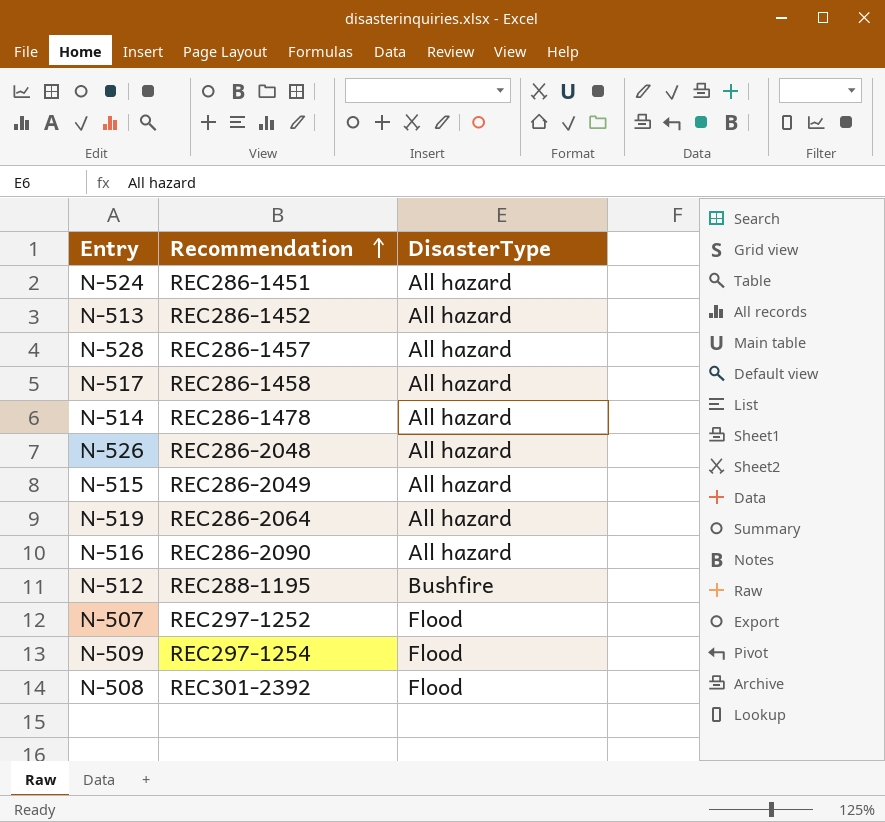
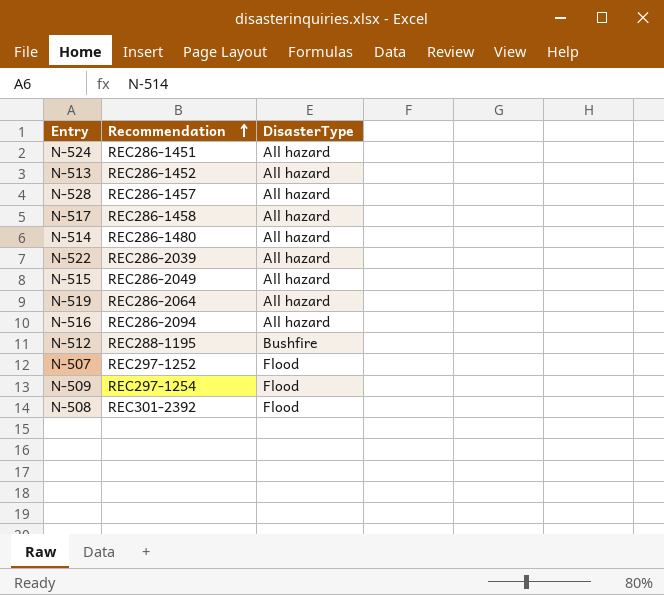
row N-526: REC286-2048 | All hazard -> none
N-514 | Recommendation: REC286-1478 -> REC286-1480
row N-522: none -> REC286-2039 | All hazard
N-516 | Recommendation: REC286-2090 -> REC286-2094

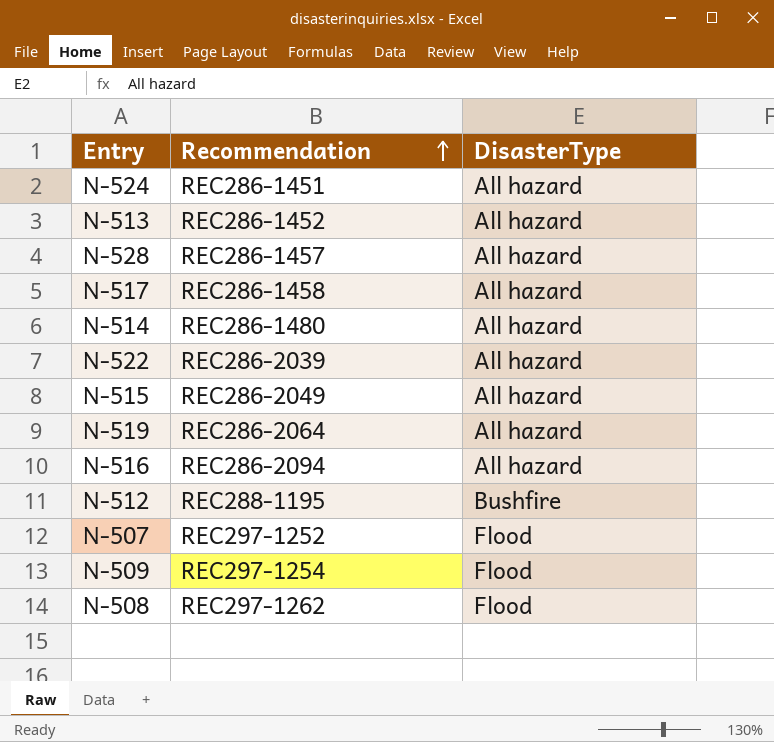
N-508 | Recommendation: REC301-2392 -> REC297-1262

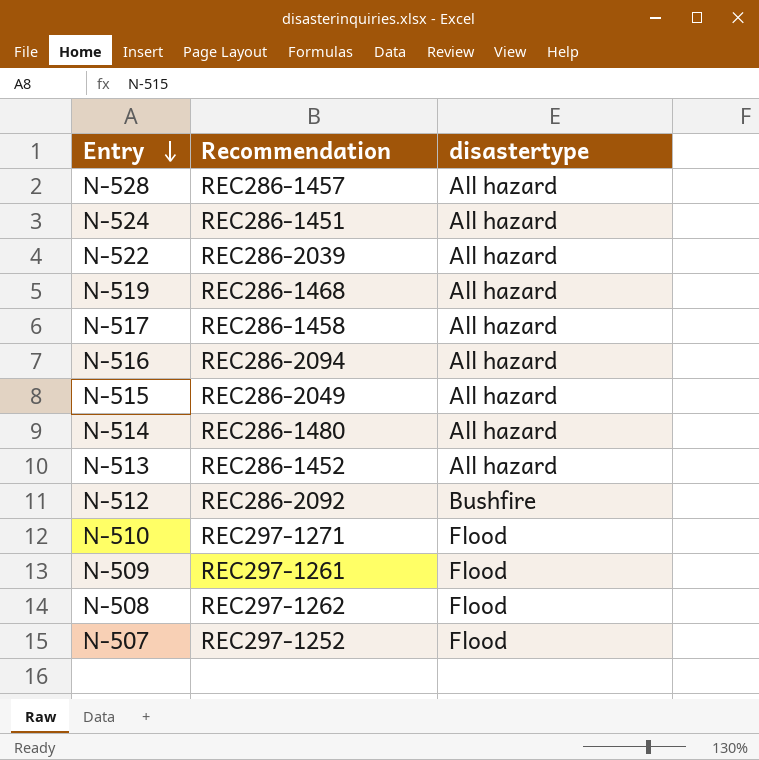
row order: Recommendation ascending -> Entry descending
column name: DisasterType -> disastertype
N-519 | Recommendation: REC286-2064 -> REC286-1468
N-512 | Recommendation: REC288-1195 -> REC286-2092
row N-510: none -> REC297-1271 | Flood
N-509 | Recommendation: REC297-1254 -> REC297-1261

